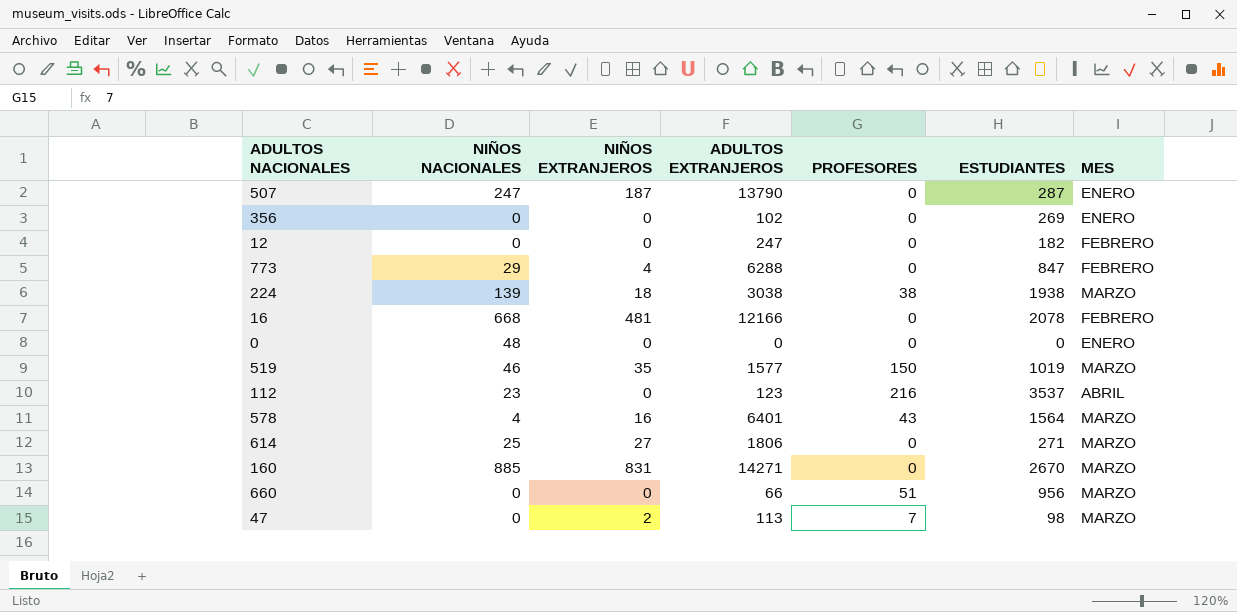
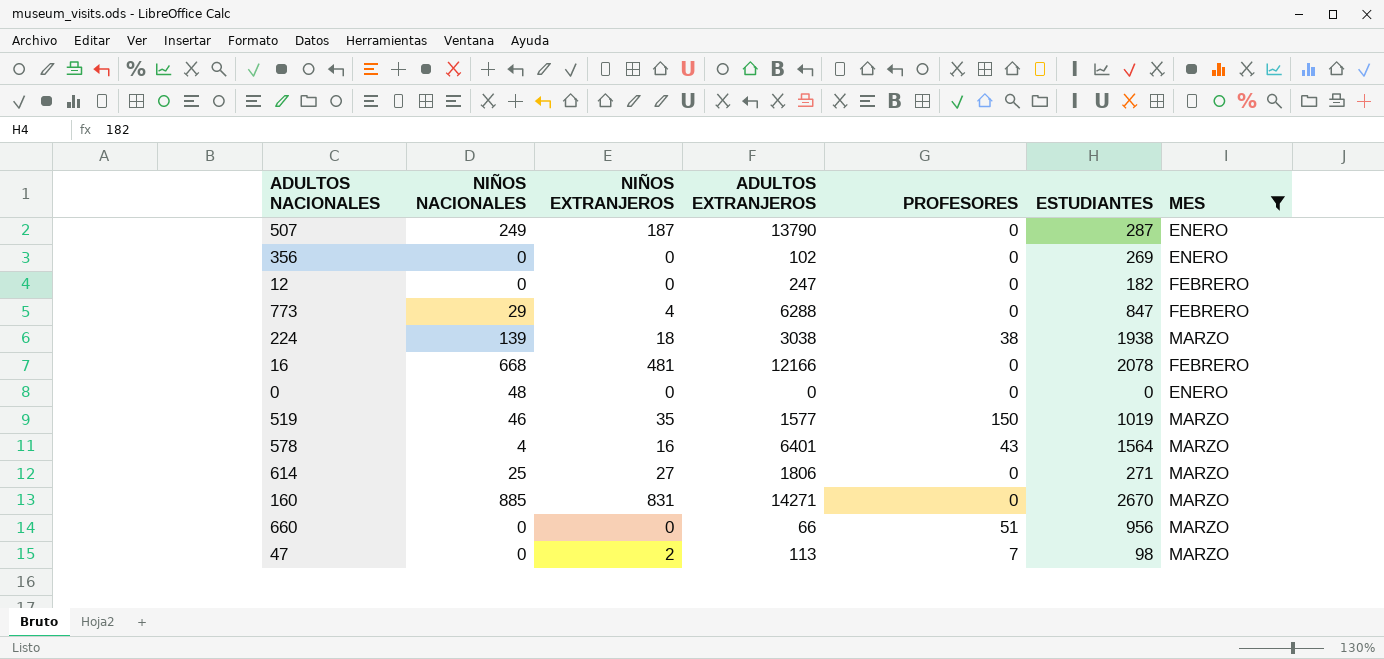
filter: none -> MES != ABRIL
507 | NIÑOS NACIONALES: 247 -> 249

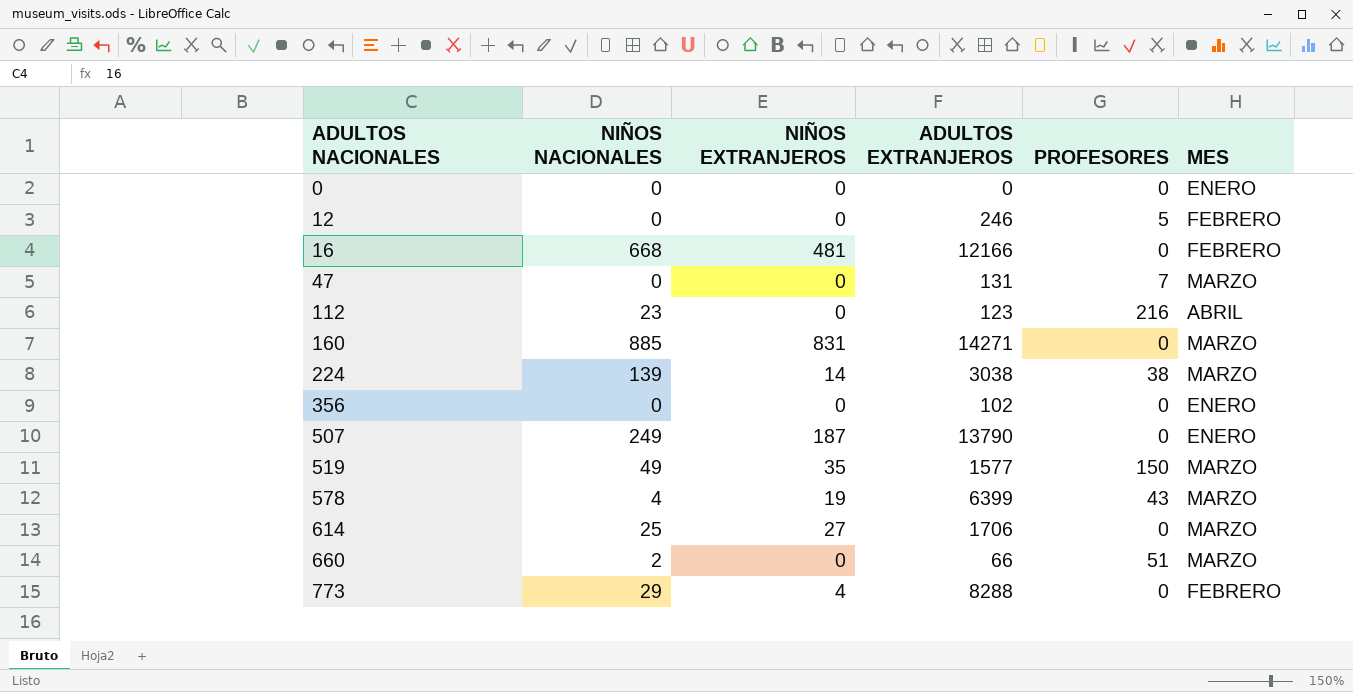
filter: MES != ABRIL -> none
row order: none -> ADULTOS NACIONALES ascending
column ESTUDIANTES | position: 6 -> none
0 | NIÑOS NACIONALES: 48 -> 0
12 | ADULTOS EXTRANJEROS: 247 -> 246
12 | PROFESORES: 0 -> 5
47 | NIÑOS EXTRANJEROS: 2 -> 0
47 | ADULTOS EXTRANJEROS: 113 -> 131
224 | NIÑOS EXTRANJEROS: 18 -> 14
519 | NIÑOS NACIONALES: 46 -> 49
578 | NIÑOS EXTRANJEROS: 16 -> 19
578 | ADULTOS EXTRANJEROS: 6401 -> 6399
614 | ADULTOS EXTRANJEROS: 1806 -> 1706
660 | NIÑOS NACIONALES: 0 -> 2
773 | ADULTOS EXTRANJEROS: 6288 -> 8288

